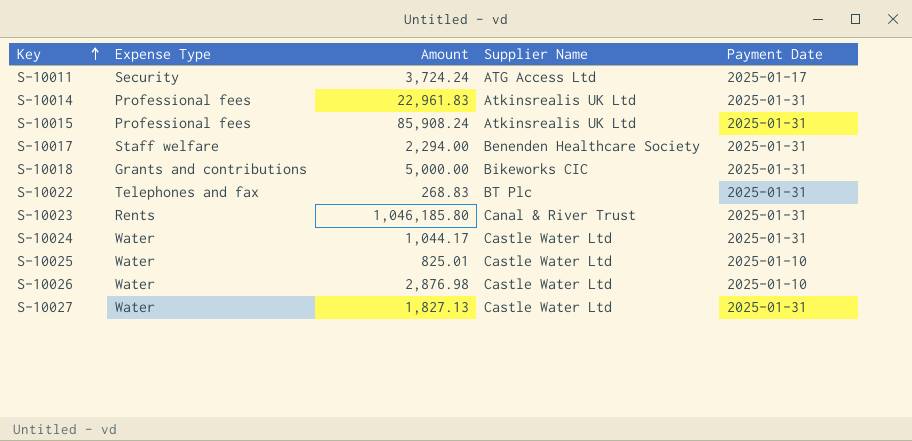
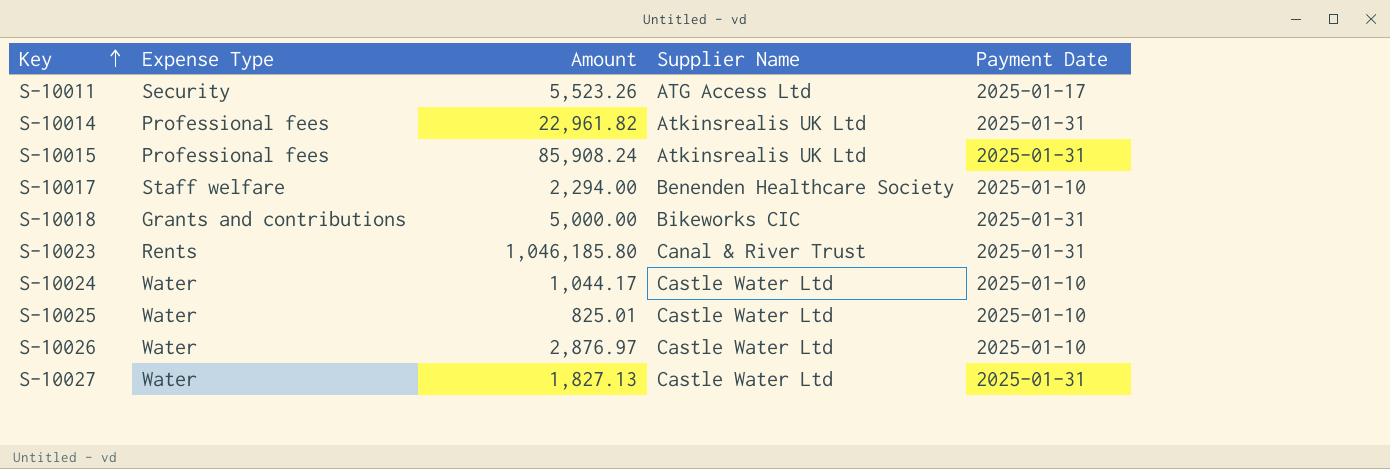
row S-10022: Telephones and fax | 268.83 | BT Plc | 2025-01-31 -> none
S-10011 | Amount: 3,724.24 -> 5,523.26
S-10014 | Amount: 22,961.83 -> 22,961.82
S-10017 | Payment Date: 2025-01-31 -> 2025-01-10
S-10024 | Payment Date: 2025-01-31 -> 2025-01-10
S-10026 | Amount: 2,876.98 -> 2,876.97

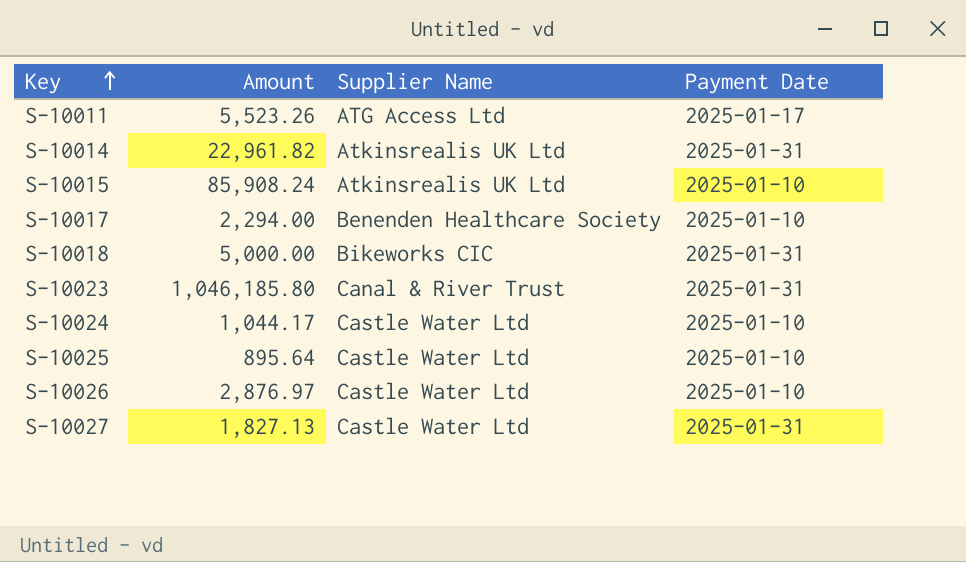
column Expense Type | position: 2 -> none
S-10015 | Payment Date: 2025-01-31 -> 2025-01-10
S-10025 | Amount: 825.01 -> 895.64

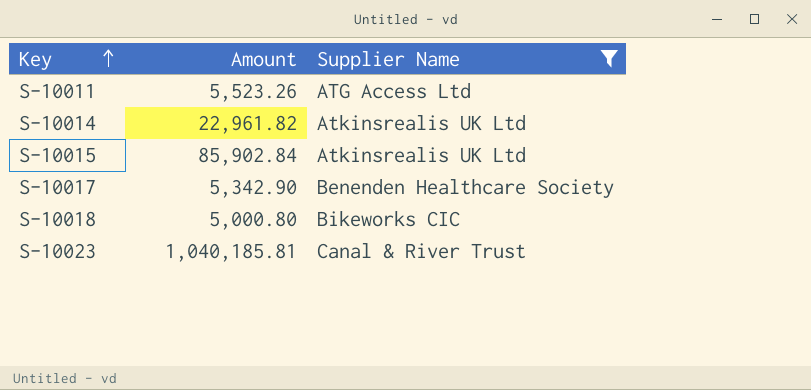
filter: none -> Supplier Name != Castle Water Ltd
column Payment Date | position: 4 -> none
S-10015 | Amount: 85,908.24 -> 85,902.84
S-10017 | Amount: 2,294.00 -> 5,342.90
S-10018 | Amount: 5,000.00 -> 5,000.80
S-10023 | Amount: 1,046,185.80 -> 1,040,185.81

